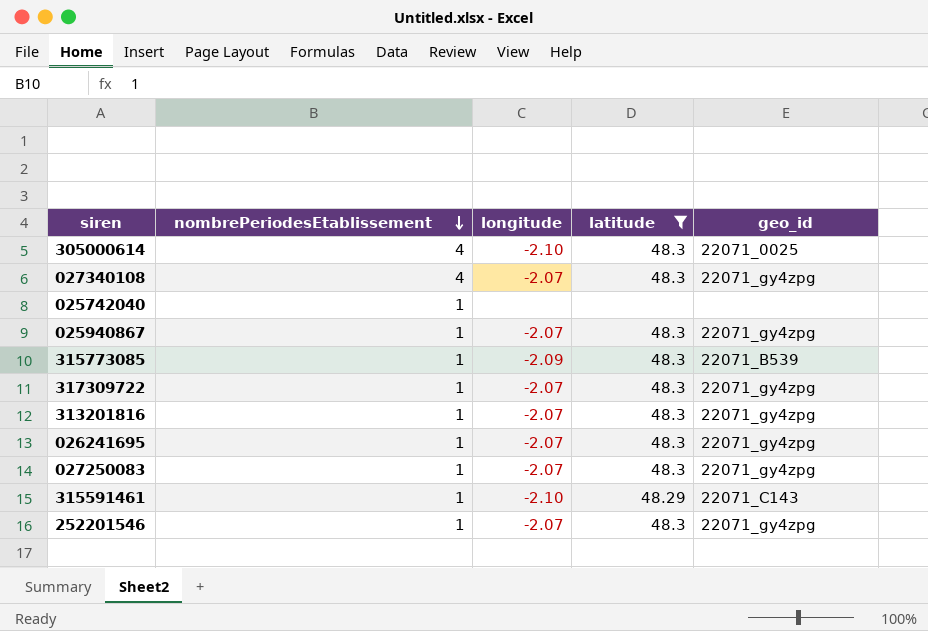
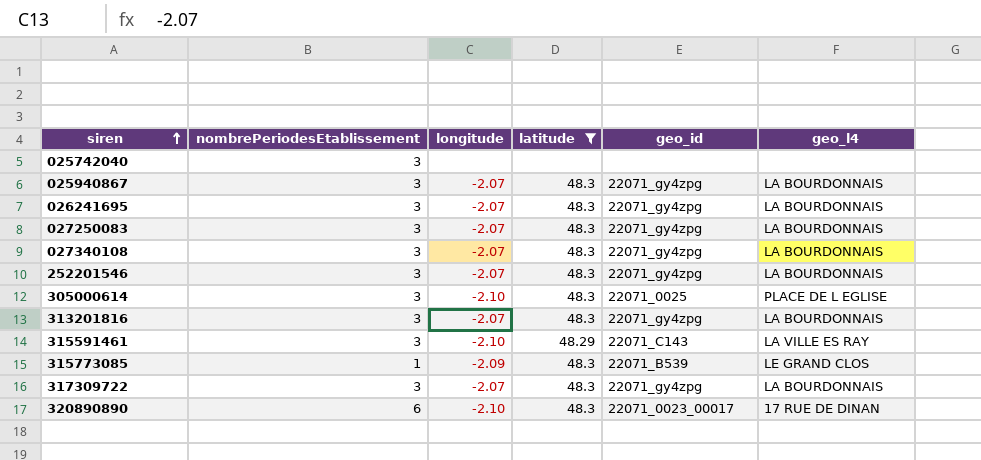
row order: nombrePeriodesEtablissement descending -> siren ascending
column geo_l4 | position: none -> 6
025742040 | nombrePeriodesEtablissement: 1 -> 3
025940867 | nombrePeriodesEtablissement: 1 -> 3
026241695 | nombrePeriodesEtablissement: 1 -> 3
027250083 | nombrePeriodesEtablissement: 1 -> 3
027340108 | nombrePeriodesEtablissement: 4 -> 3
252201546 | nombrePeriodesEtablissement: 1 -> 3
305000614 | nombrePeriodesEtablissement: 4 -> 3
313201816 | nombrePeriodesEtablissement: 1 -> 3
315591461 | nombrePeriodesEtablissement: 1 -> 3
317309722 | nombrePeriodesEtablissement: 1 -> 3
row 320890890: none -> 6 | -2.10 | 48.3 | 22071_0023_00017 | 17 RUE DE DINAN

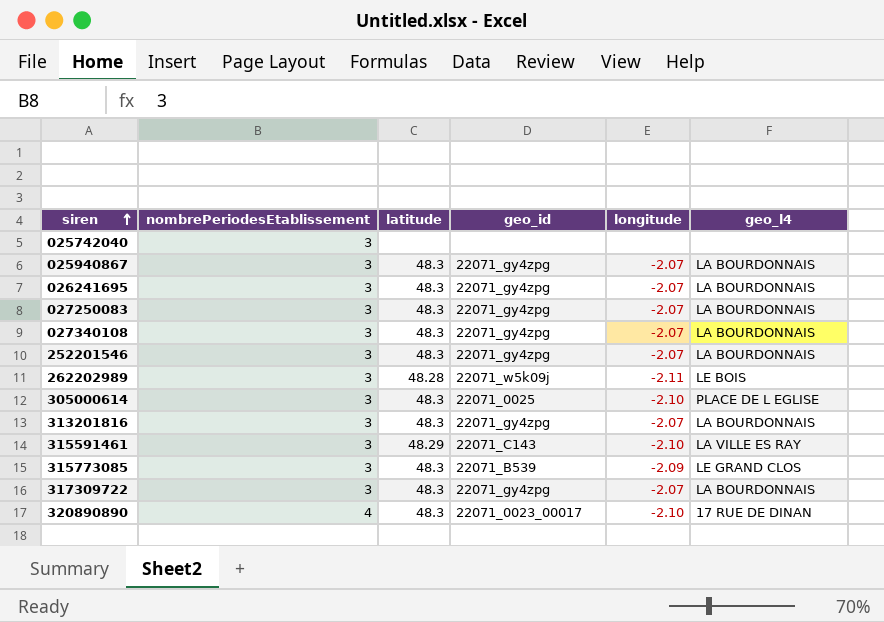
filter: latitude != 48.28 -> none
column longitude | position: 3 -> 5
315773085 | nombrePeriodesEtablissement: 1 -> 3
320890890 | nombrePeriodesEtablissement: 6 -> 4

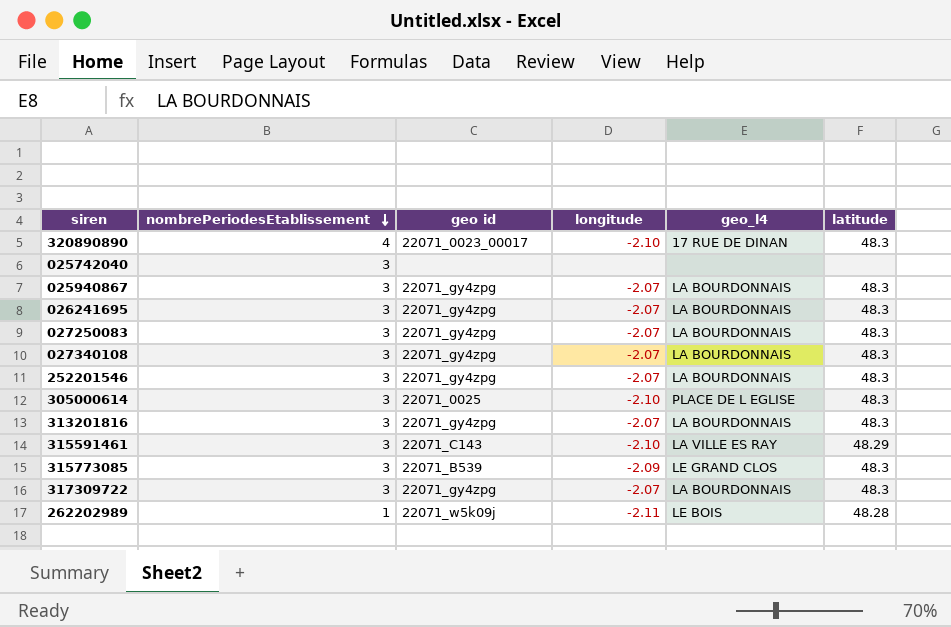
row order: siren ascending -> nombrePeriodesEtablissement descending
column name: geo_id -> geo id
column latitude | position: 3 -> 6
262202989 | nombrePeriodesEtablissement: 3 -> 1

